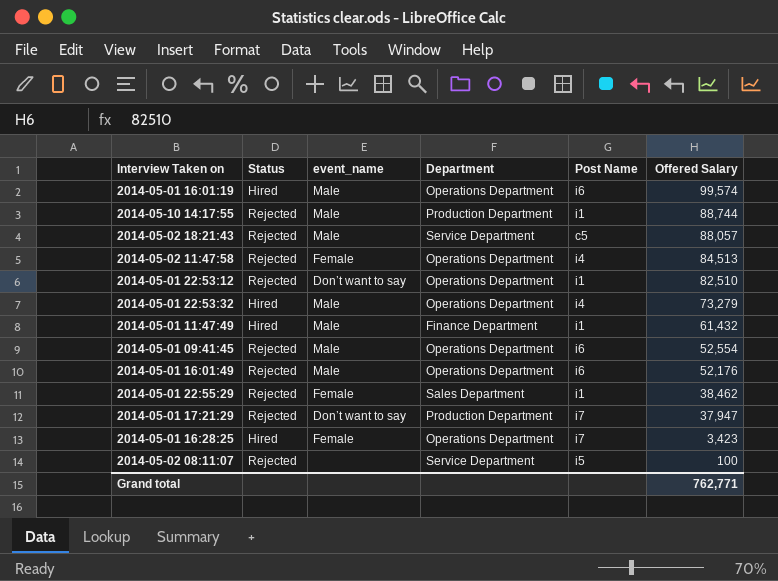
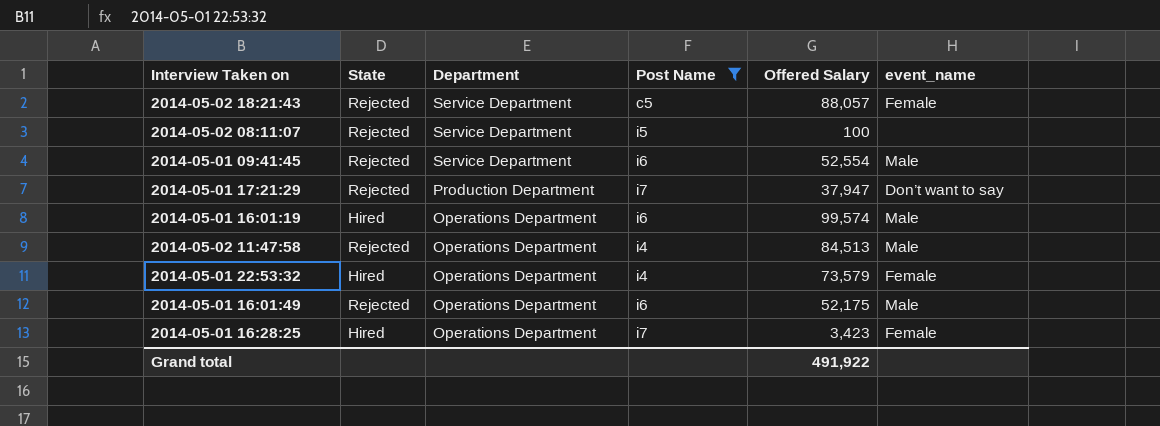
filter: none -> Post Name != i1
row order: Offered Salary descending -> Department descending
column name: Status -> State
column event_name | position: 3 -> 6
2014-05-02 18:21:43 | event_name: Male -> Female
2014-05-01 09:41:45 | Department: Operations Department -> Service Department
2014-05-02 11:47:58 | event_name: Female -> Male
2014-05-01 22:53:32 | Offered Salary: 73,279 -> 73,579
2014-05-01 22:53:32 | event_name: Male -> Female
2014-05-01 16:01:49 | Offered Salary: 52,176 -> 52,175
Grand total | Offered Salary: 762,771 -> 491,922

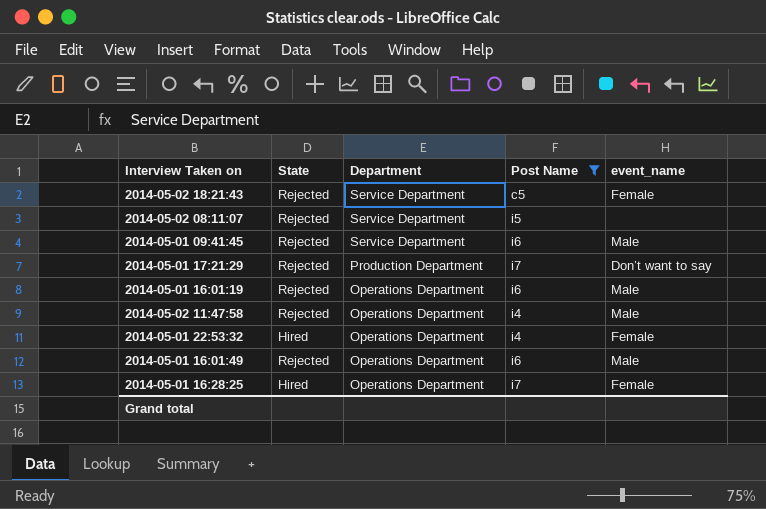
column Offered Salary | position: 5 -> none
2014-05-01 16:01:19 | State: Hired -> Rejected

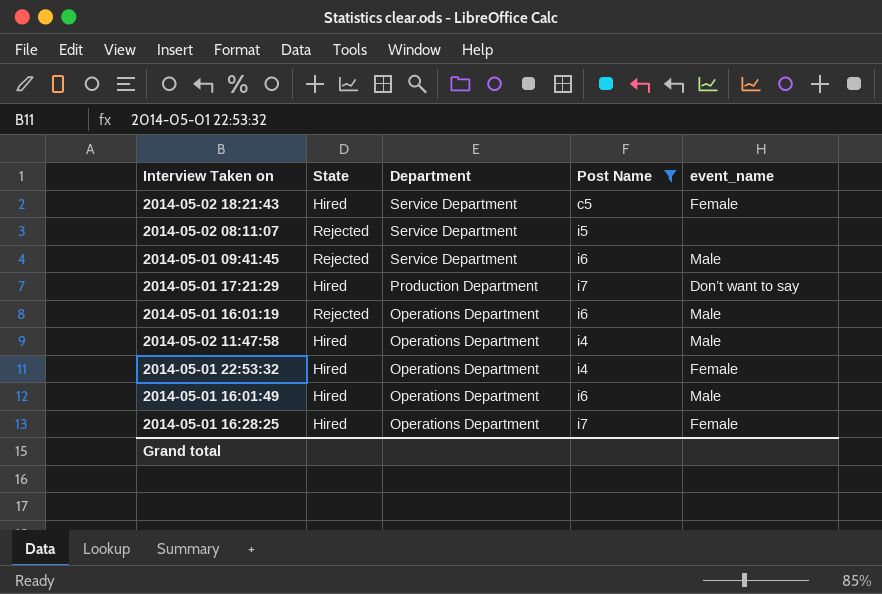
2014-05-02 18:21:43 | State: Rejected -> Hired
2014-05-01 17:21:29 | State: Rejected -> Hired
2014-05-02 11:47:58 | State: Rejected -> Hired
2014-05-01 16:01:49 | State: Rejected -> Hired

